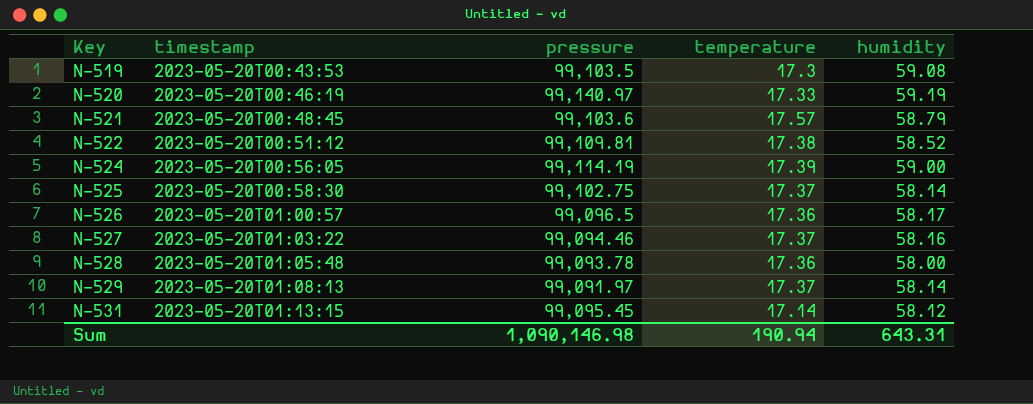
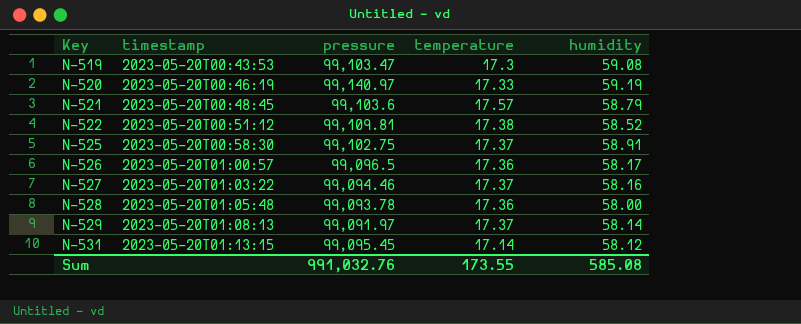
row N-524: 2023-05-20T00:56:05 | 99,114.19 | 17.39 | 59.00 -> none
N-519 | pressure: 99,103.5 -> 99,103.47
N-525 | humidity: 58.14 -> 58.91
Sum | pressure: 1,090,146.98 -> 991,032.76
Sum | temperature: 190.94 -> 173.55
Sum | humidity: 643.31 -> 585.08

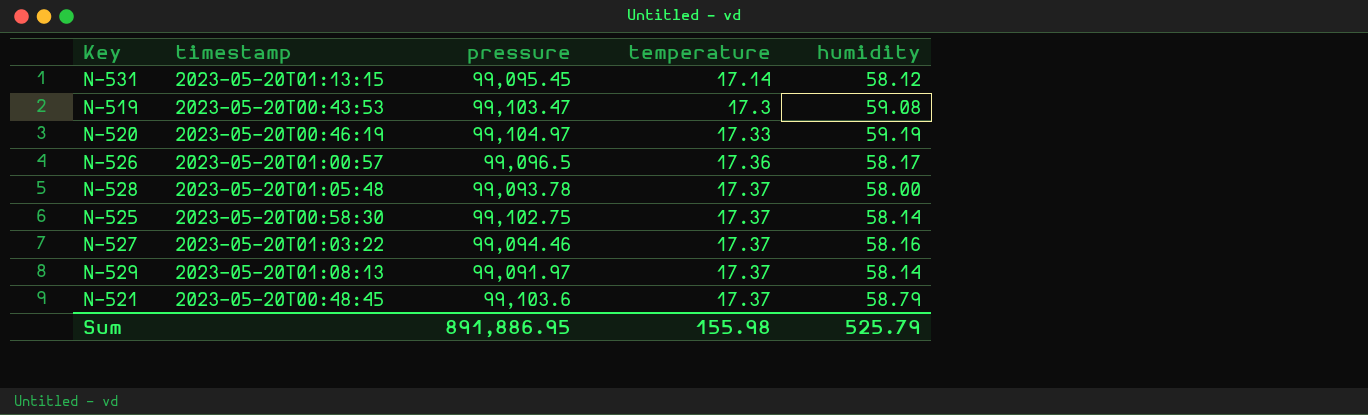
row order: Key ascending -> temperature ascending
row N-522: 2023-05-20T00:51:12 | 99,109.81 | 17.38 | 58.52 -> none
N-520 | pressure: 99,140.97 -> 99,104.97
N-528 | temperature: 17.36 -> 17.37
N-525 | humidity: 58.91 -> 58.14
N-521 | temperature: 17.57 -> 17.37
Sum | pressure: 991,032.76 -> 891,886.95
Sum | temperature: 173.55 -> 155.98
Sum | humidity: 585.08 -> 525.79

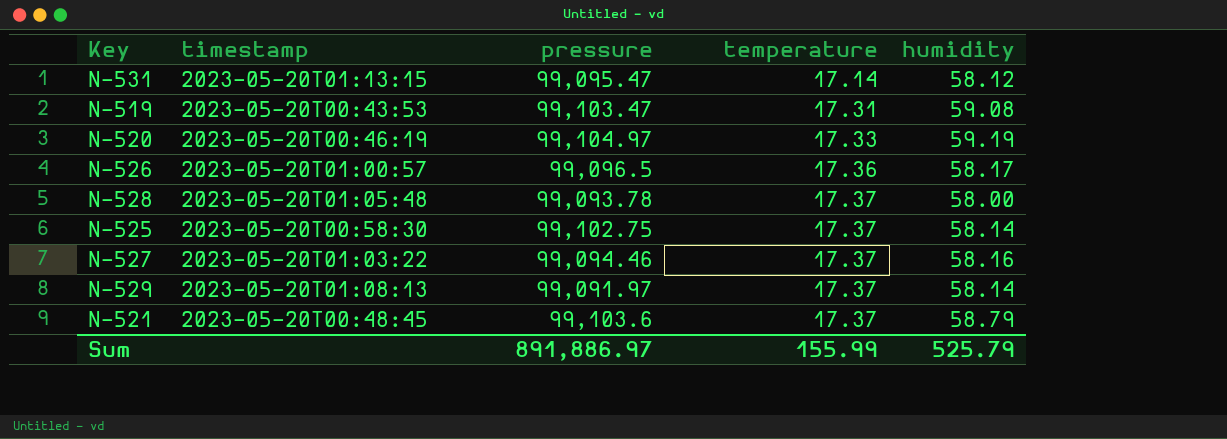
N-531 | pressure: 99,095.45 -> 99,095.47
N-519 | temperature: 17.3 -> 17.31
Sum | pressure: 891,886.95 -> 891,886.97
Sum | temperature: 155.98 -> 155.99

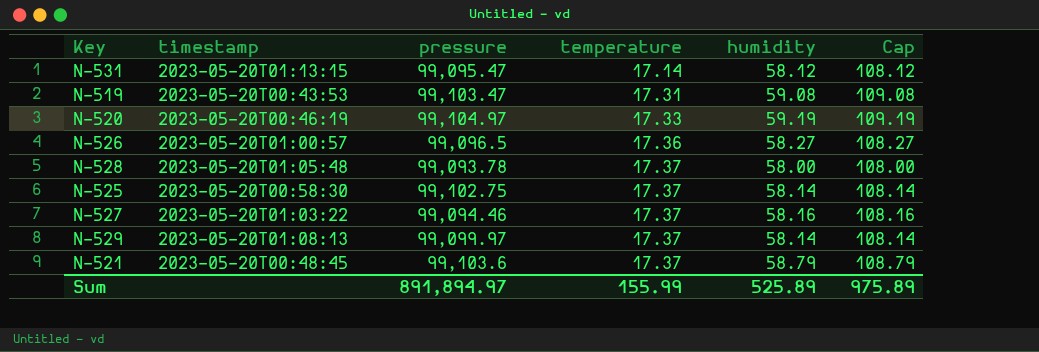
column Cap | formula: none -> [humidity] + 50
N-526 | humidity: 58.17 -> 58.27
N-529 | pressure: 99,091.97 -> 99,099.97
Sum | pressure: 891,886.97 -> 891,894.97
Sum | humidity: 525.79 -> 525.89

